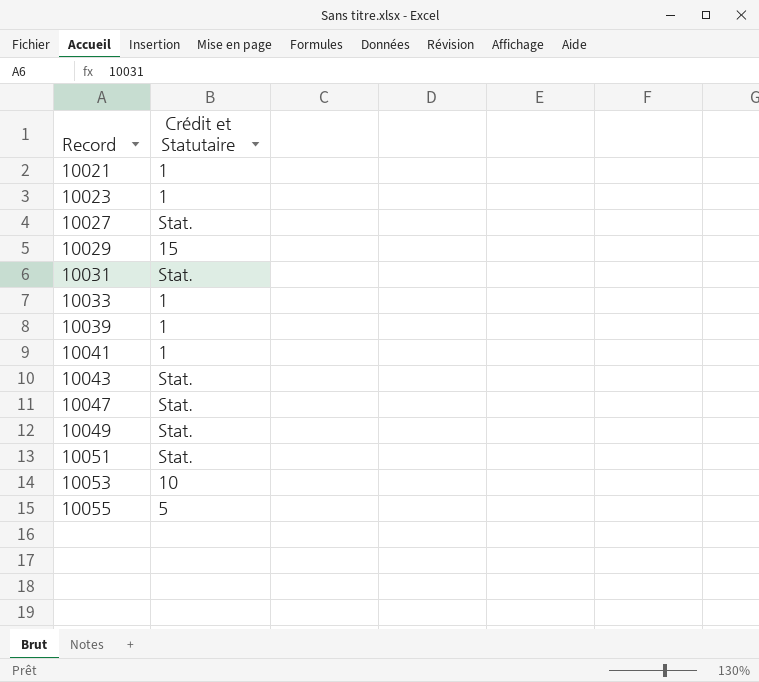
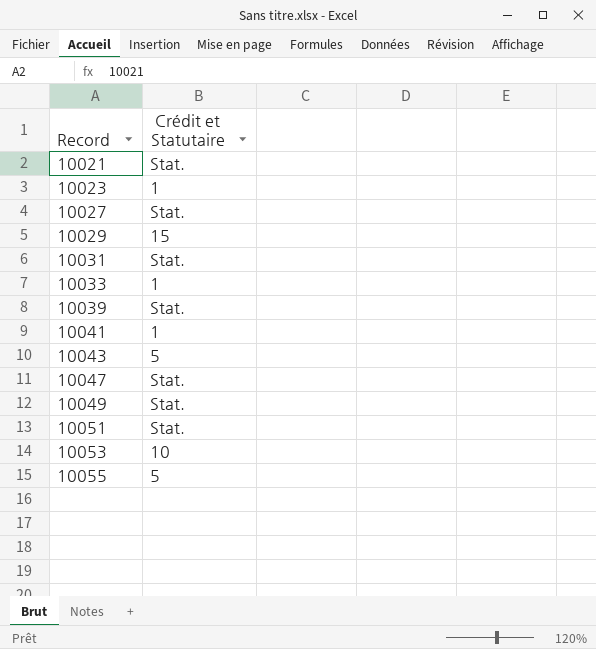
10021 | Crédit et Statutaire: 1 -> Stat.
10039 | Crédit et Statutaire: 1 -> Stat.
10043 | Crédit et Statutaire: Stat. -> 5

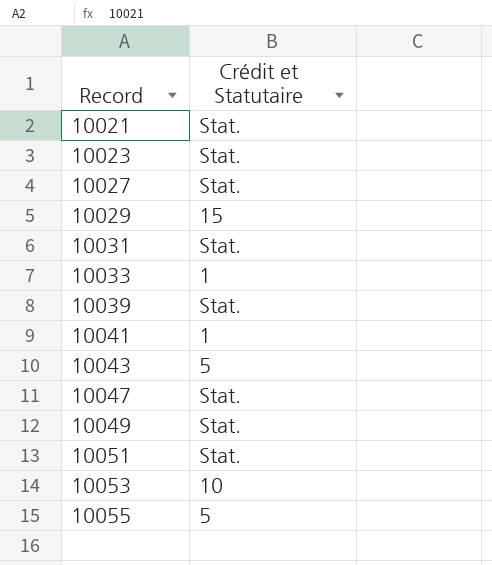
10023 | Crédit et Statutaire: 1 -> Stat.

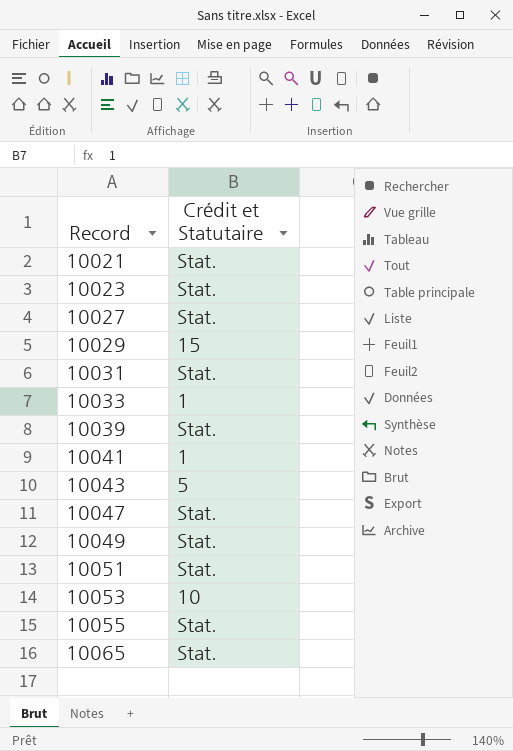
10055 | Crédit et Statutaire: 5 -> Stat.
row 10065: none -> Stat.

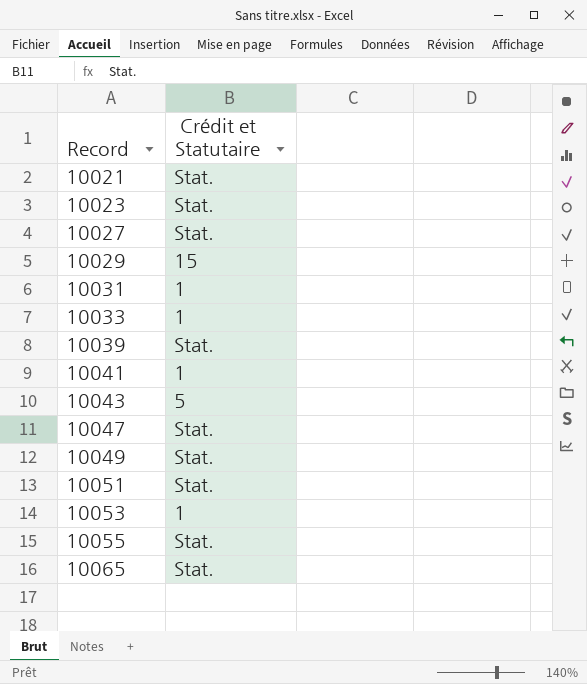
10031 | Crédit et Statutaire: Stat. -> 1
10053 | Crédit et Statutaire: 10 -> 1

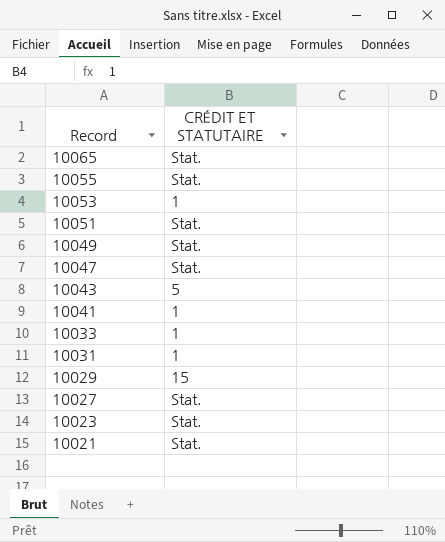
row order: Record ascending -> Record descending
column name: Crédit et Statutaire -> CRÉDIT ET STATUTAIRE
row 10039: Stat. -> none

